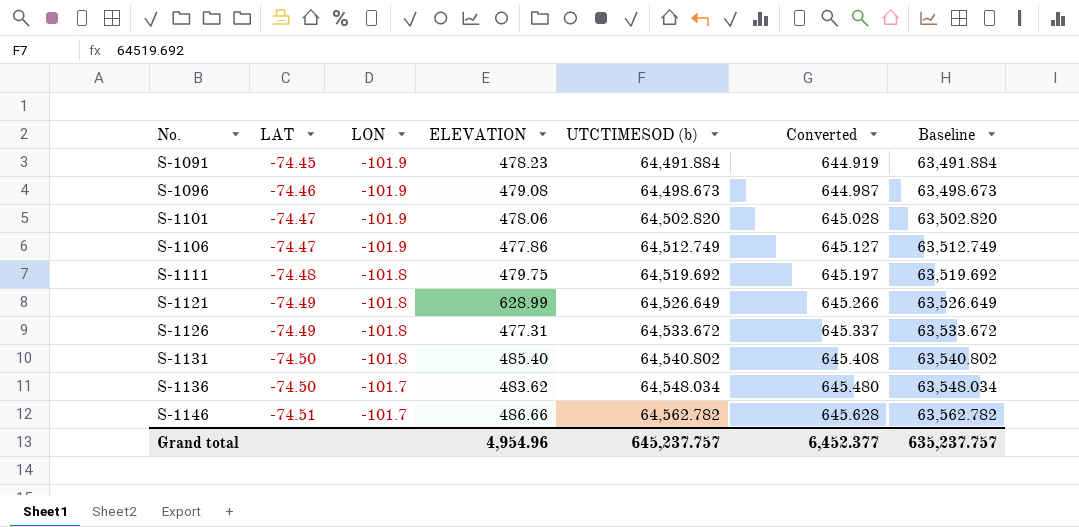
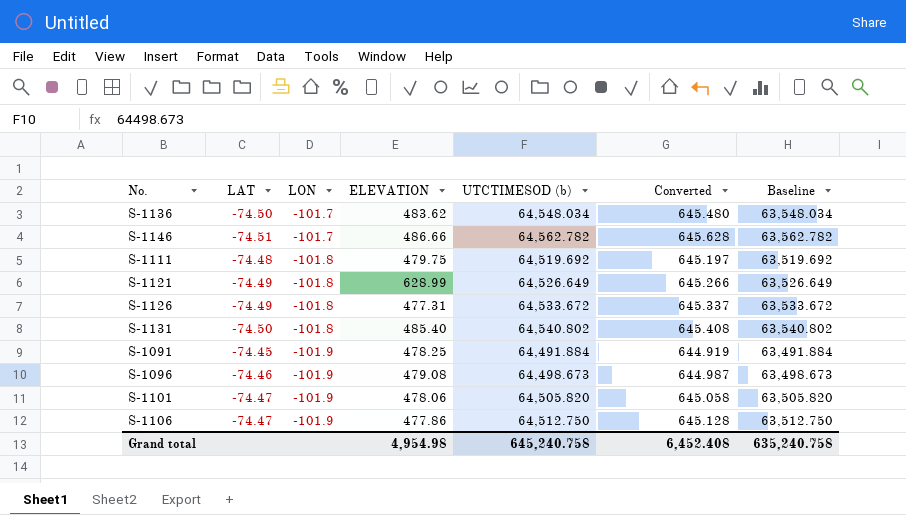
row order: No. ascending -> LON descending
S-1091 | ELEVATION: 478.23 -> 478.25
S-1101 | UTCTIMESOD (b): 64,502.820 -> 64,505.820
S-1101 | Converted: 645.028 -> 645.058
S-1101 | Baseline: 63,502.820 -> 63,505.820
S-1106 | UTCTIMESOD (b): 64,512.749 -> 64,512.750
S-1106 | Converted: 645.127 -> 645.128
S-1106 | Baseline: 63,512.749 -> 63,512.750
Grand total | ELEVATION: 4,954.96 -> 4,954.98
Grand total | UTCTIMESOD (b): 645,237.757 -> 645,240.758
Grand total | Converted: 6,452.377 -> 6,452.408
Grand total | Baseline: 635,237.757 -> 635,240.758

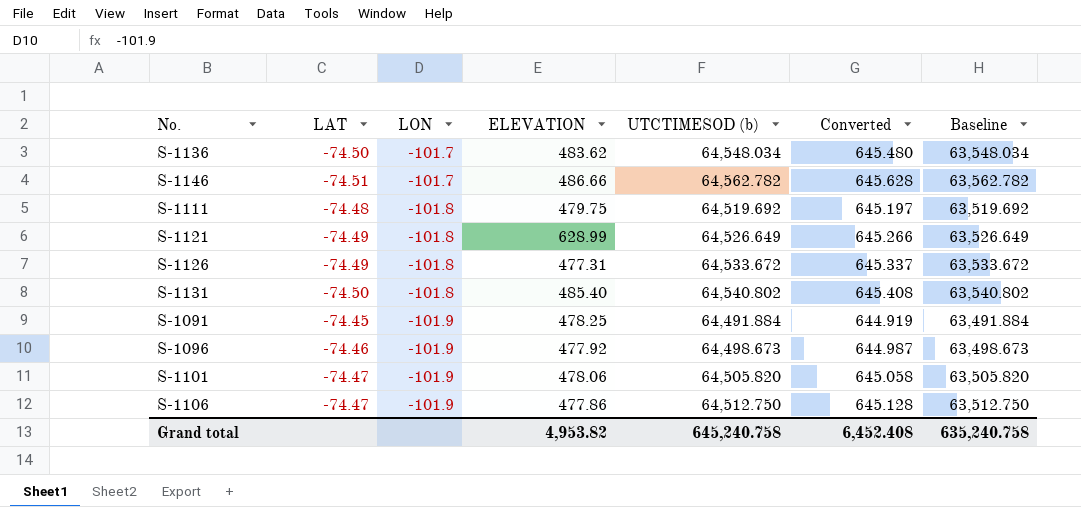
S-1096 | ELEVATION: 479.08 -> 477.92
Grand total | ELEVATION: 4,954.98 -> 4,953.82

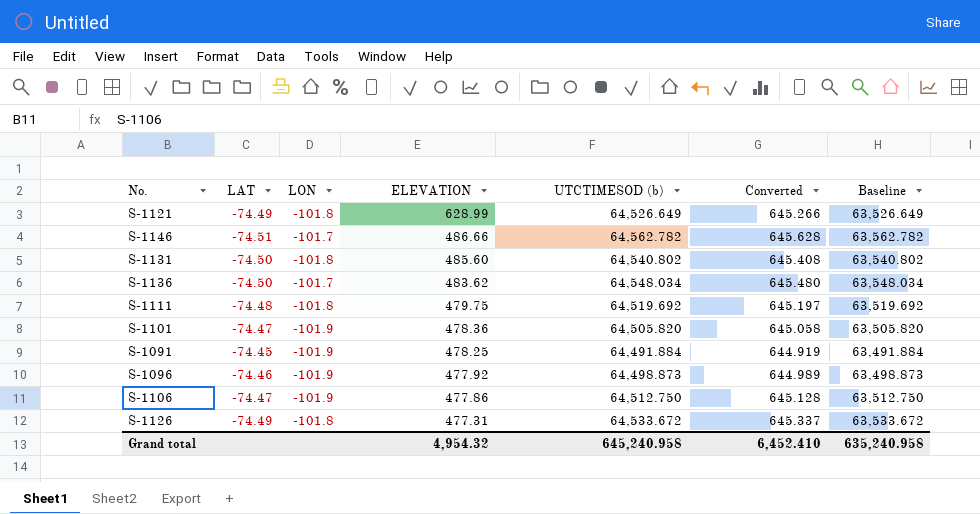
row order: LON descending -> ELEVATION descending
S-1131 | ELEVATION: 485.40 -> 485.60
S-1101 | ELEVATION: 478.06 -> 478.36
S-1096 | UTCTIMESOD (b): 64,498.673 -> 64,498.873
S-1096 | Converted: 644.987 -> 644.989
S-1096 | Baseline: 63,498.673 -> 63,498.873
Grand total | ELEVATION: 4,953.82 -> 4,954.32
Grand total | UTCTIMESOD (b): 645,240.758 -> 645,240.958
Grand total | Converted: 6,452.408 -> 6,452.410
Grand total | Baseline: 635,240.758 -> 635,240.958

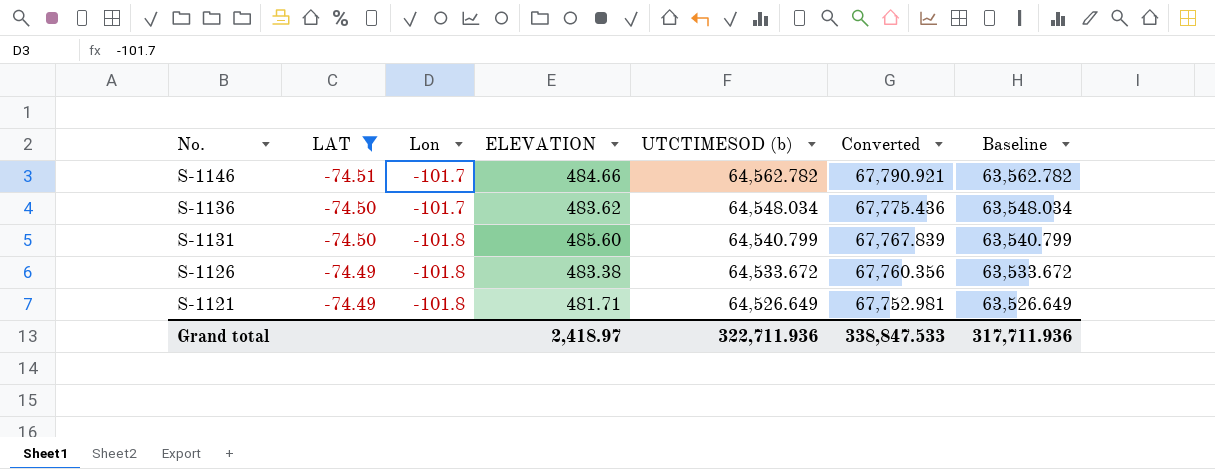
filter: none -> LAT <= -74.49
row order: ELEVATION descending -> No. descending
column name: LON -> Lon
column Converted | formula: [UTCTIMESOD (b)] * 0.01 -> [UTCTIMESOD (b)] * 1.05
S-1146 | ELEVATION: 486.66 -> 484.66
S-1131 | UTCTIMESOD (b): 64,540.802 -> 64,540.799
S-1131 | Baseline: 63,540.802 -> 63,540.799
S-1126 | ELEVATION: 477.31 -> 483.38
S-1121 | ELEVATION: 628.99 -> 481.71
Grand total | ELEVATION: 4,954.32 -> 2,418.97
Grand total | UTCTIMESOD (b): 645,240.958 -> 322,711.936
Grand total | Converted: 6,452.410 -> 338,847.533
Grand total | Baseline: 635,240.958 -> 317,711.936

